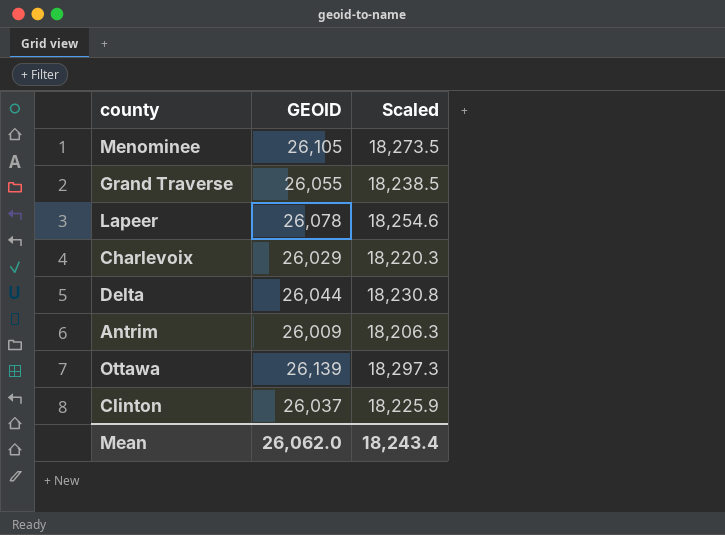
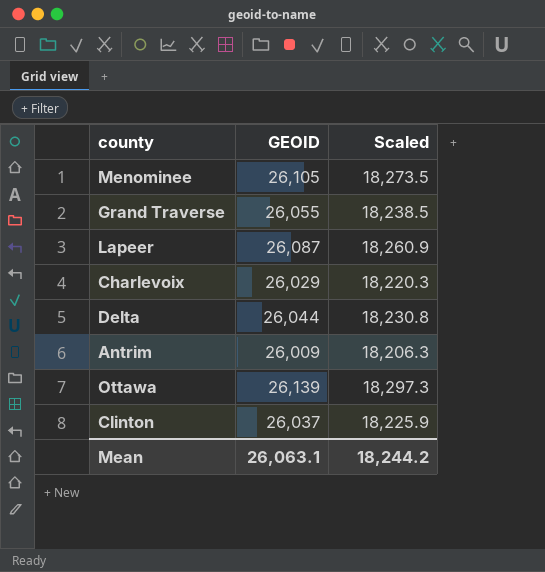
Lapeer | GEOID: 26,078 -> 26,087
Lapeer | Scaled: 18,254.6 -> 18,260.9
Mean | GEOID: 26,062.0 -> 26,063.1
Mean | Scaled: 18,243.4 -> 18,244.2

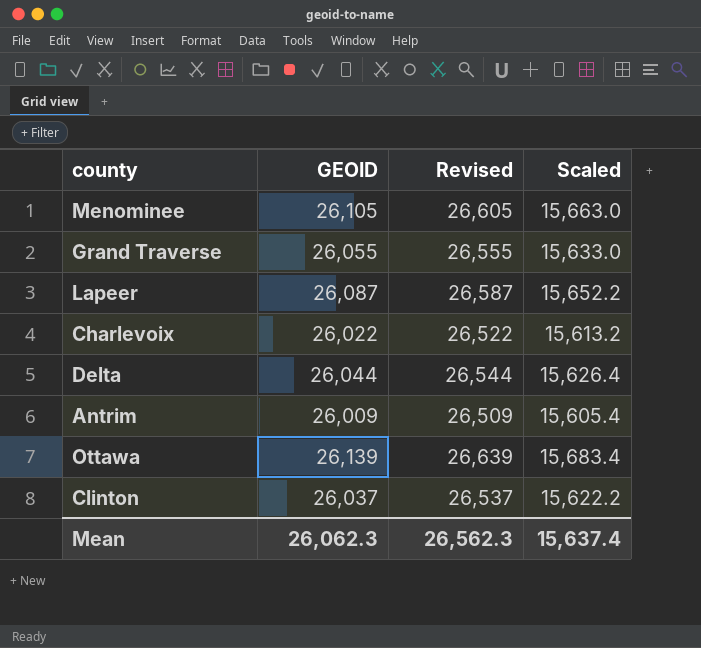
column Revised | formula: none -> [GEOID] + 500
column Scaled | formula: [GEOID] * 0.7 -> [GEOID] * 0.6
Charlevoix | GEOID: 26,029 -> 26,022
Mean | GEOID: 26,063.1 -> 26,062.3
Mean | Scaled: 18,244.2 -> 15,637.4

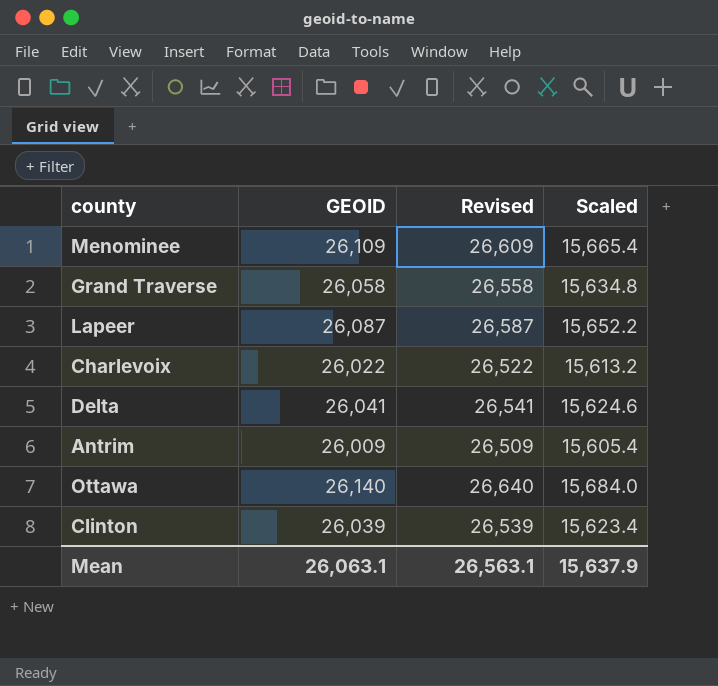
Menominee | GEOID: 26,105 -> 26,109
Menominee | Revised: 26,605 -> 26,609
Menominee | Scaled: 15,663.0 -> 15,665.4
Grand Traverse | GEOID: 26,055 -> 26,058
Grand Traverse | Revised: 26,555 -> 26,558
Grand Traverse | Scaled: 15,633.0 -> 15,634.8
Delta | GEOID: 26,044 -> 26,041
Delta | Revised: 26,544 -> 26,541
Delta | Scaled: 15,626.4 -> 15,624.6
Ottawa | GEOID: 26,139 -> 26,140
Ottawa | Revised: 26,639 -> 26,640
Ottawa | Scaled: 15,683.4 -> 15,684.0
Clinton | GEOID: 26,037 -> 26,039
Clinton | Revised: 26,537 -> 26,539
Clinton | Scaled: 15,622.2 -> 15,623.4
Mean | GEOID: 26,062.3 -> 26,063.1
Mean | Revised: 26,562.3 -> 26,563.1
Mean | Scaled: 15,637.4 -> 15,637.9

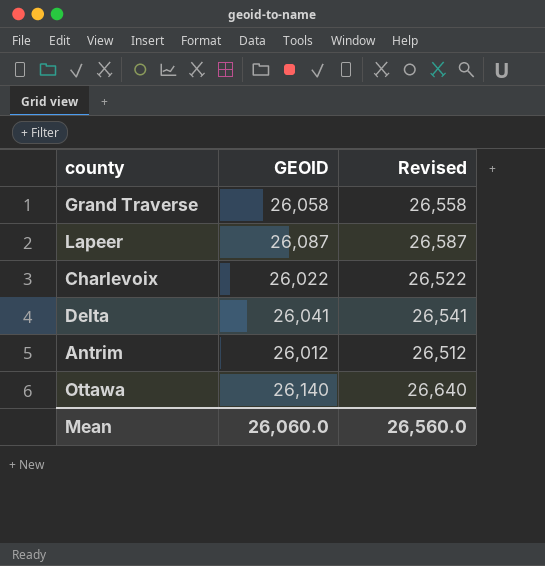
column Scaled | formula: [GEOID] * 0.6 -> none
row Menominee: 26,109 | 26,609 | 15,665.4 -> none
row Clinton: 26,039 | 26,539 | 15,623.4 -> none
Antrim | GEOID: 26,009 -> 26,012
Antrim | Revised: 26,509 -> 26,512
Mean | GEOID: 26,063.1 -> 26,060.0
Mean | Revised: 26,563.1 -> 26,560.0

